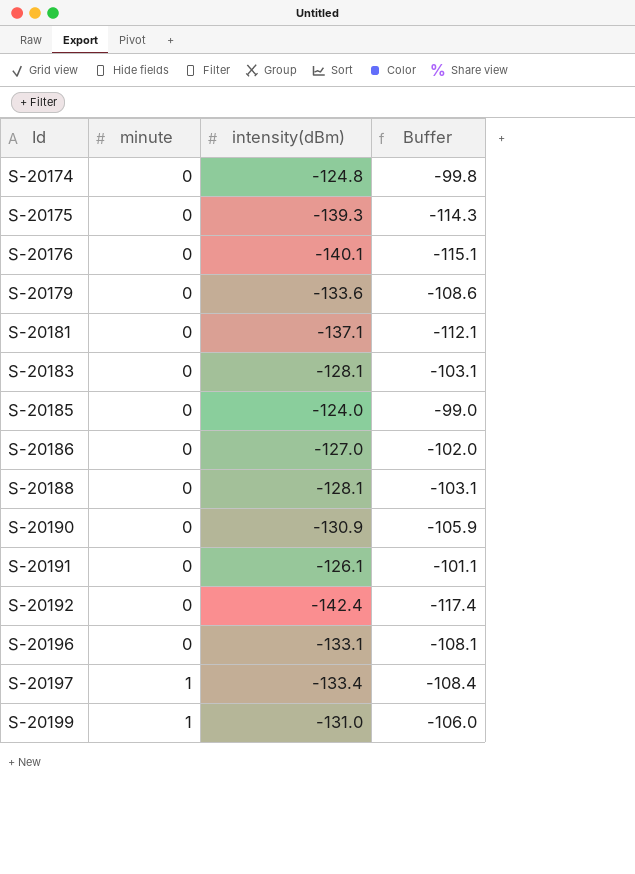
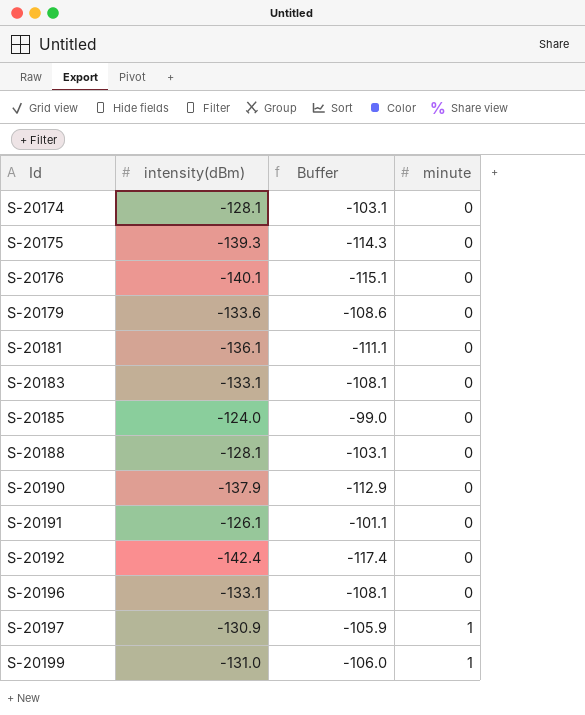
column minute | position: 2 -> 4
row S-20186: 0 | -127.0 | -102.0 -> none
S-20174 | intensity(dBm): -124.8 -> -128.1
S-20174 | Buffer: -99.8 -> -103.1
S-20181 | intensity(dBm): -137.1 -> -136.1
S-20181 | Buffer: -112.1 -> -111.1
S-20183 | intensity(dBm): -128.1 -> -133.1
S-20183 | Buffer: -103.1 -> -108.1
S-20190 | intensity(dBm): -130.9 -> -137.9
S-20190 | Buffer: -105.9 -> -112.9
S-20197 | intensity(dBm): -133.4 -> -130.9
S-20197 | Buffer: -108.4 -> -105.9

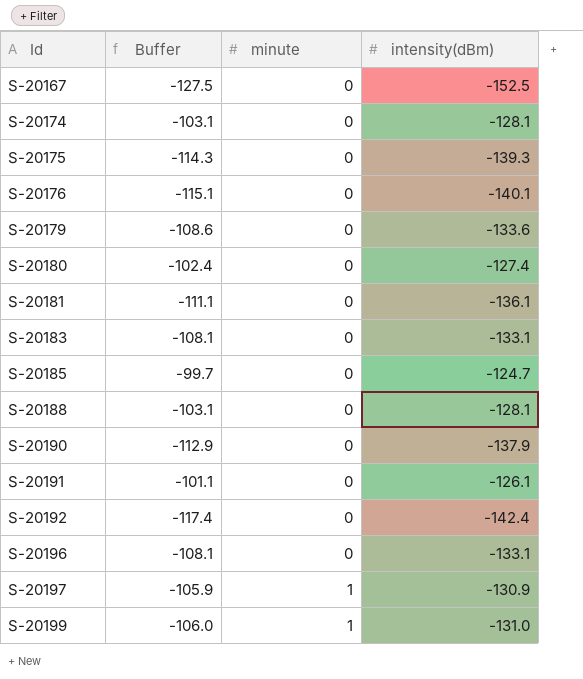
column intensity(dBm) | position: 2 -> 4
row S-20167: none -> -127.5 | 0 | -152.5
row S-20180: none -> -102.4 | 0 | -127.4
S-20185 | Buffer: -99.0 -> -99.7
S-20185 | intensity(dBm): -124.0 -> -124.7

